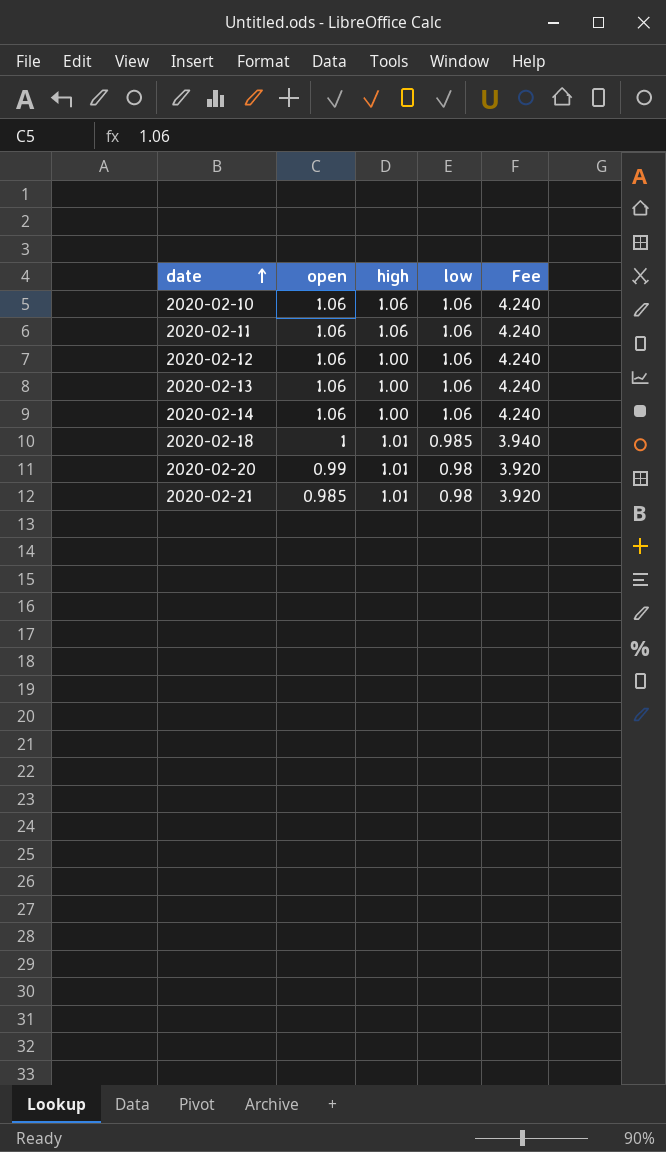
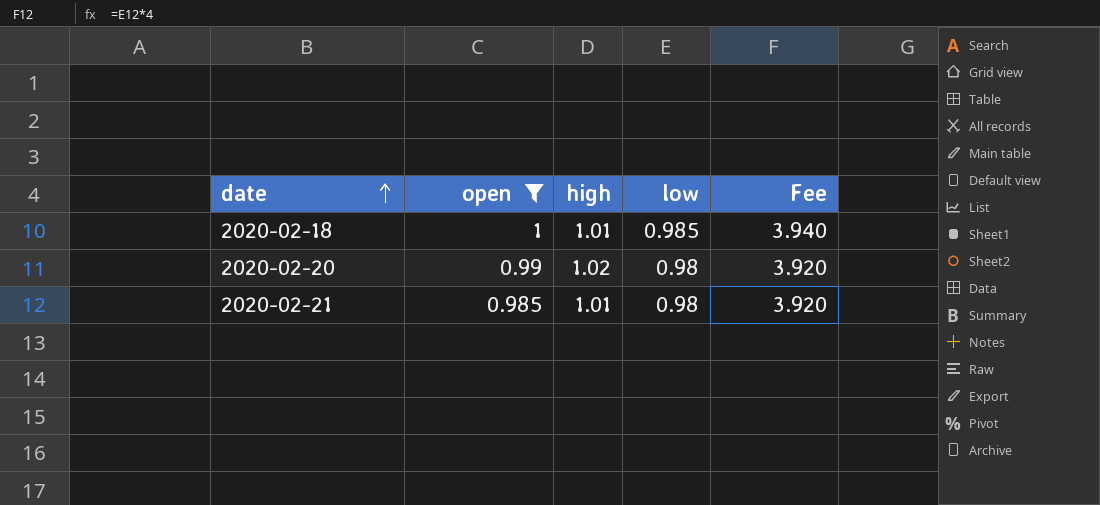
filter: none -> open != 1.06
2020-02-20 | high: 1.01 -> 1.02

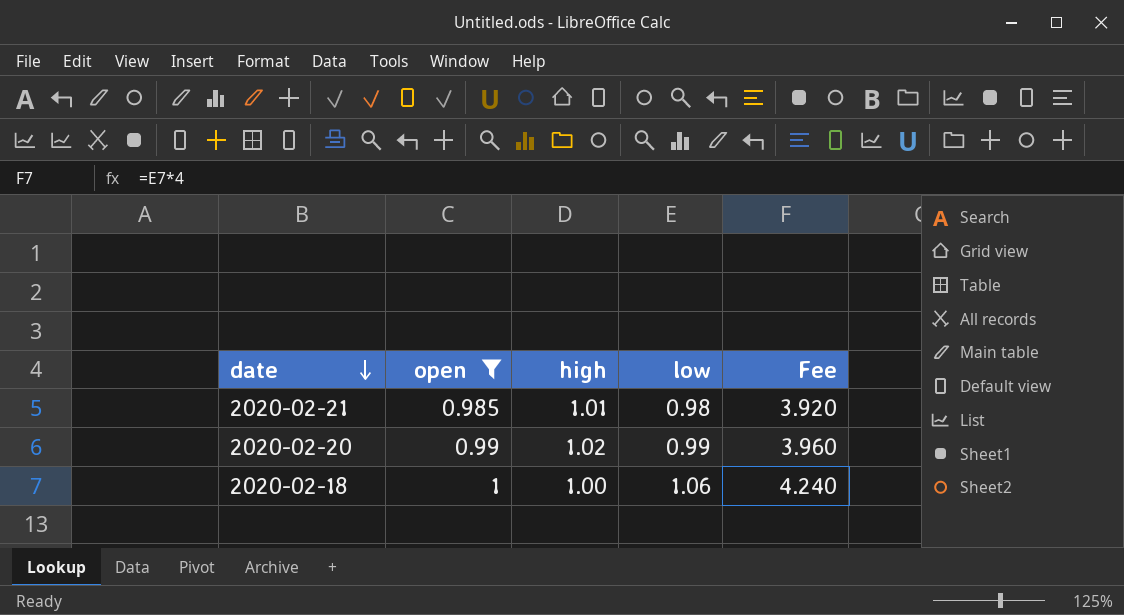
row order: date ascending -> date descending
2020-02-20 | low: 0.98 -> 0.99
2020-02-20 | Fee: 3.920 -> 3.960
2020-02-18 | high: 1.01 -> 1.00
2020-02-18 | low: 0.985 -> 1.06
2020-02-18 | Fee: 3.940 -> 4.240

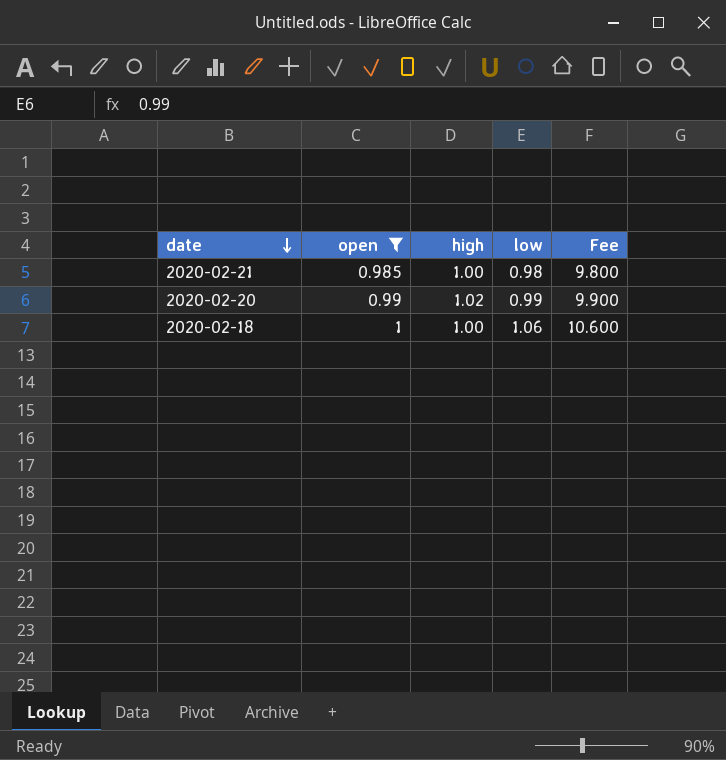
column Fee | formula: [low] * 4 -> [low] * 10
2020-02-21 | high: 1.01 -> 1.00

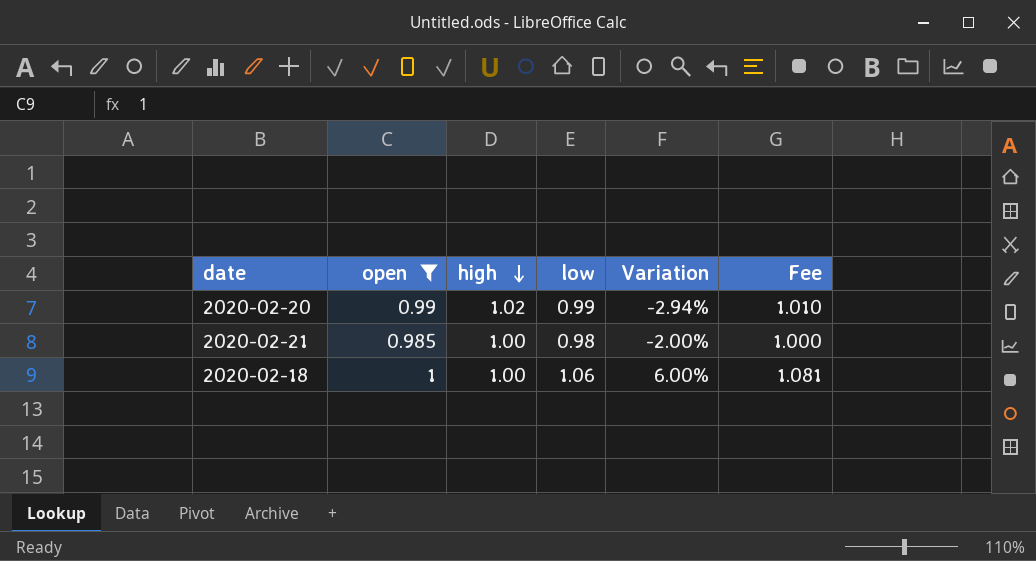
row order: date descending -> high descending
column Variation | formula: none -> ([low] - [high]) / [high]
column Fee | formula: [low] * 10 -> [low] * 1.02

